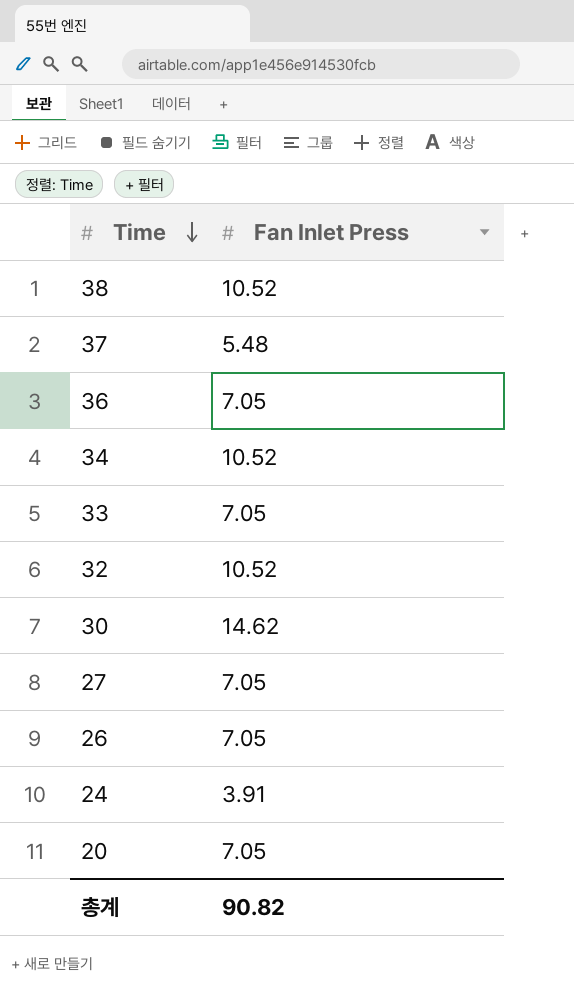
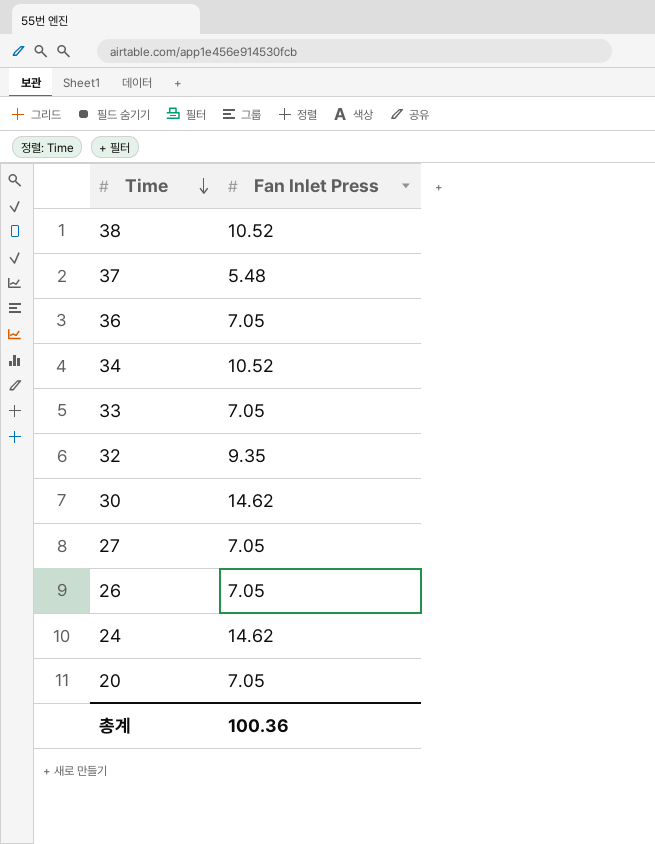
32 | Fan Inlet Press: 10.52 -> 9.35
24 | Fan Inlet Press: 3.91 -> 14.62
총계 | Fan Inlet Press: 90.82 -> 100.36

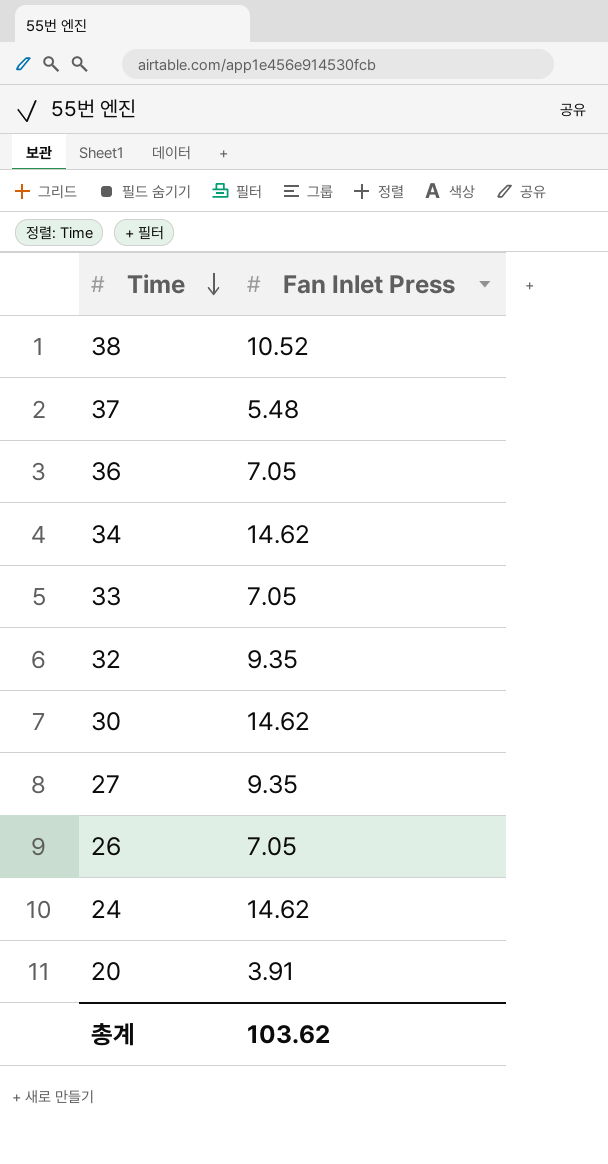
34 | Fan Inlet Press: 10.52 -> 14.62
27 | Fan Inlet Press: 7.05 -> 9.35
20 | Fan Inlet Press: 7.05 -> 3.91
총계 | Fan Inlet Press: 100.36 -> 103.62

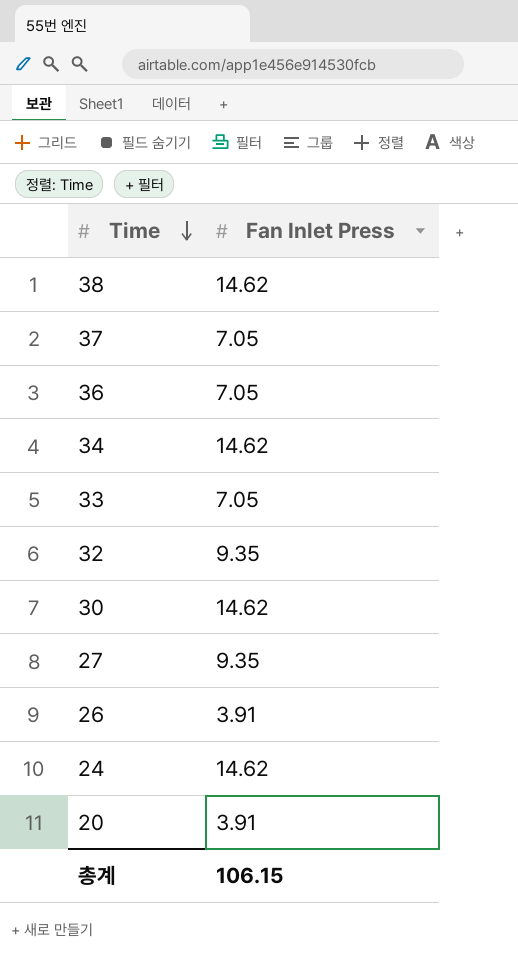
38 | Fan Inlet Press: 10.52 -> 14.62
37 | Fan Inlet Press: 5.48 -> 7.05
26 | Fan Inlet Press: 7.05 -> 3.91
총계 | Fan Inlet Press: 103.62 -> 106.15

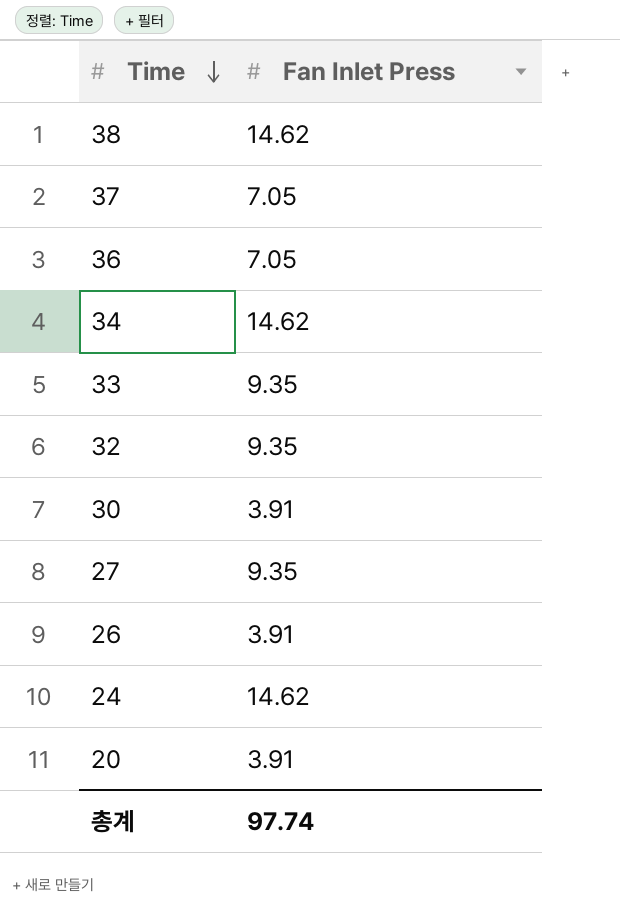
33 | Fan Inlet Press: 7.05 -> 9.35
30 | Fan Inlet Press: 14.62 -> 3.91
총계 | Fan Inlet Press: 106.15 -> 97.74

